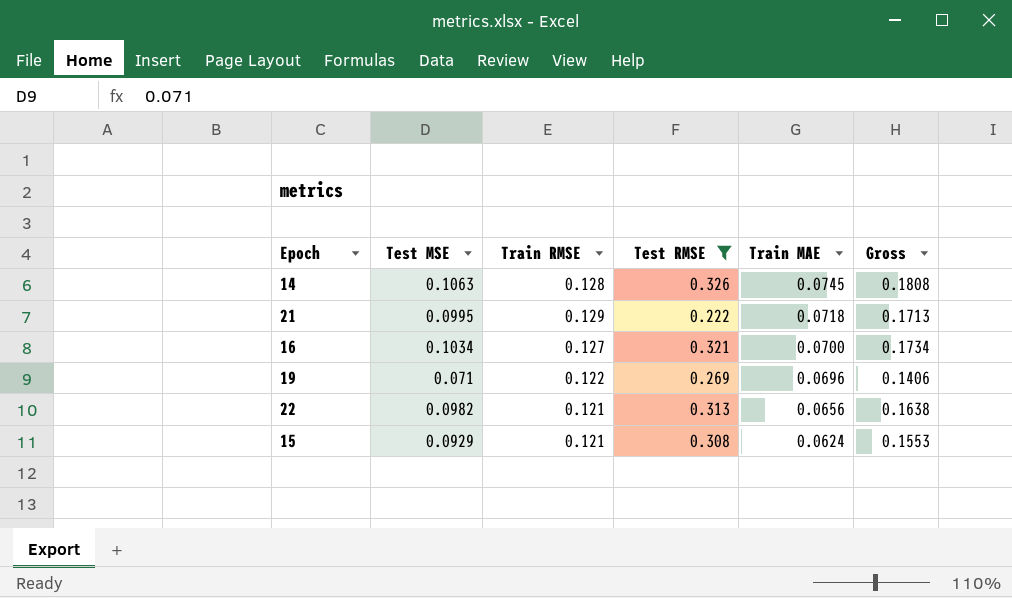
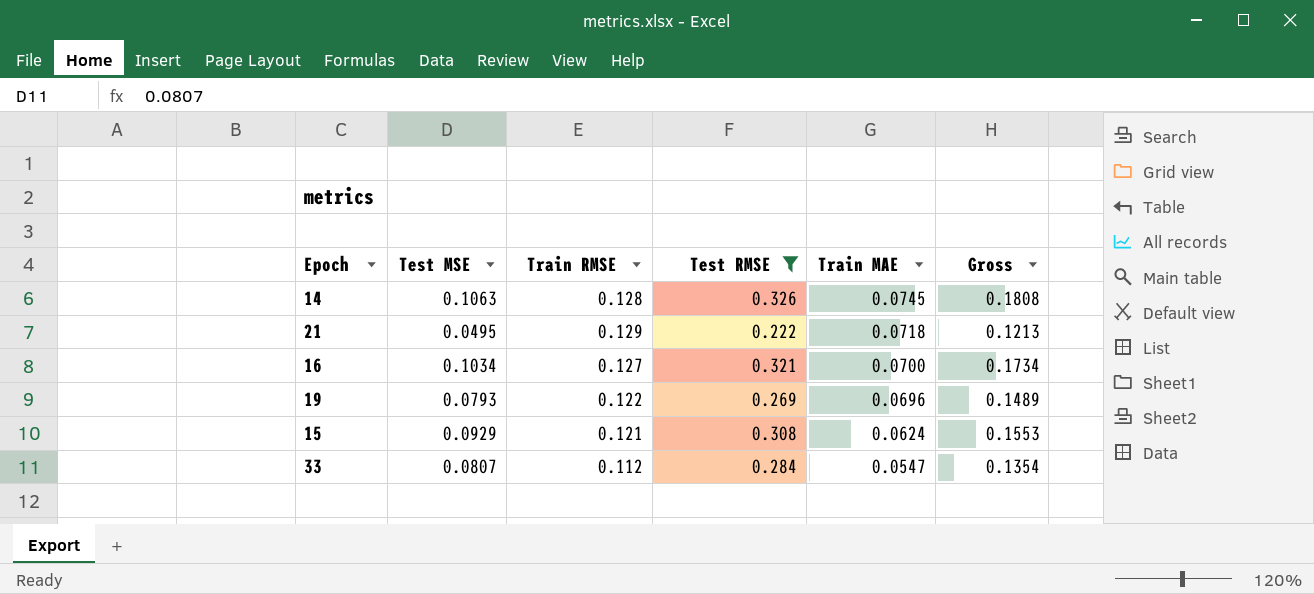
row 22: 0.0982 | 0.121 | 0.313 | 0.0656 | 0.1638 -> none
21 | Test MSE: 0.0995 -> 0.0495
21 | Gross: 0.1713 -> 0.1213
19 | Test MSE: 0.071 -> 0.0793
19 | Gross: 0.1406 -> 0.1489
row 33: none -> 0.0807 | 0.112 | 0.284 | 0.0547 | 0.1354

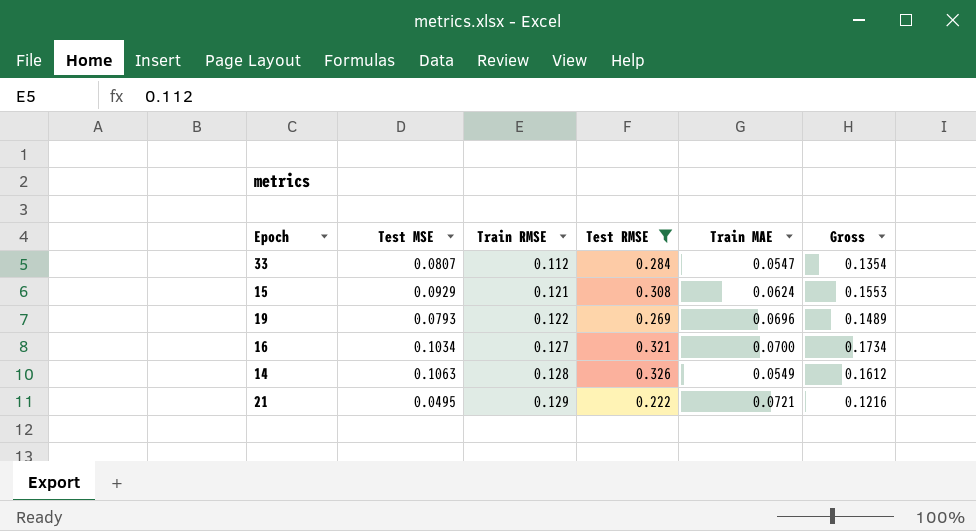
row order: Train MAE descending -> Train RMSE ascending
14 | Train MAE: 0.0745 -> 0.0549
14 | Gross: 0.1808 -> 0.1612
21 | Train MAE: 0.0718 -> 0.0721
21 | Gross: 0.1213 -> 0.1216

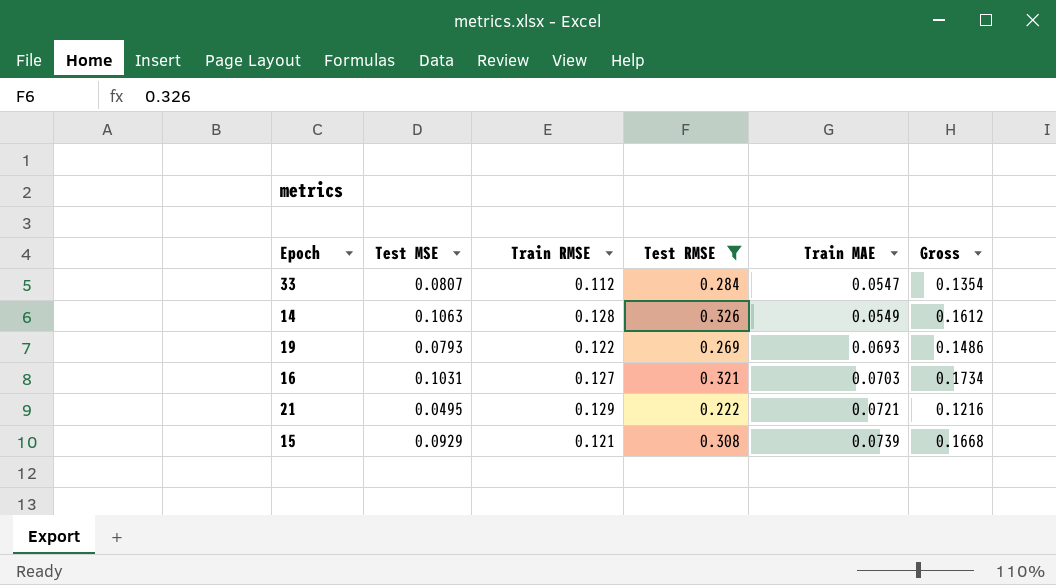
row order: Train RMSE ascending -> Train MAE ascending
19 | Train MAE: 0.0696 -> 0.0693
19 | Gross: 0.1489 -> 0.1486
16 | Test MSE: 0.1034 -> 0.1031
16 | Train MAE: 0.0700 -> 0.0703
15 | Train MAE: 0.0624 -> 0.0739
15 | Gross: 0.1553 -> 0.1668

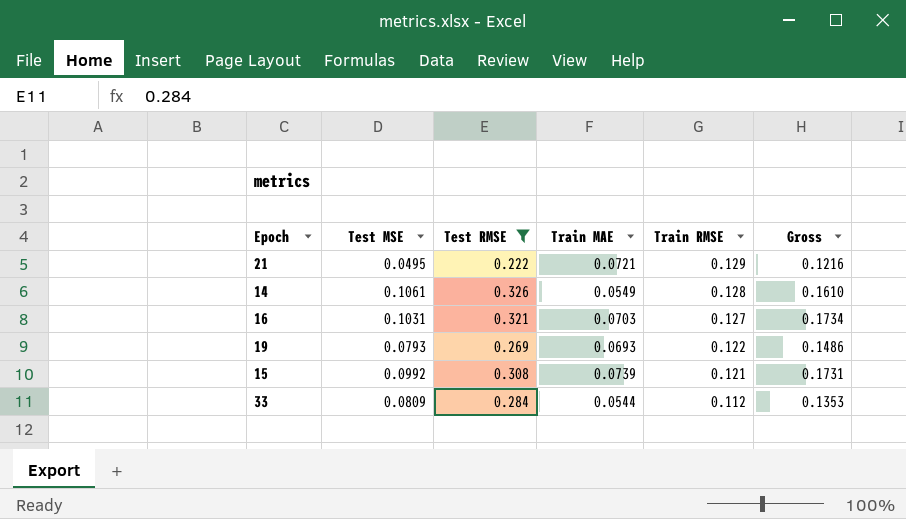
row order: Train MAE ascending -> Train RMSE descending
column Train RMSE | position: 3 -> 5
14 | Test MSE: 0.1063 -> 0.1061
14 | Gross: 0.1612 -> 0.1610
15 | Test MSE: 0.0929 -> 0.0992
15 | Gross: 0.1668 -> 0.1731
33 | Test MSE: 0.0807 -> 0.0809
33 | Train MAE: 0.0547 -> 0.0544
33 | Gross: 0.1354 -> 0.1353

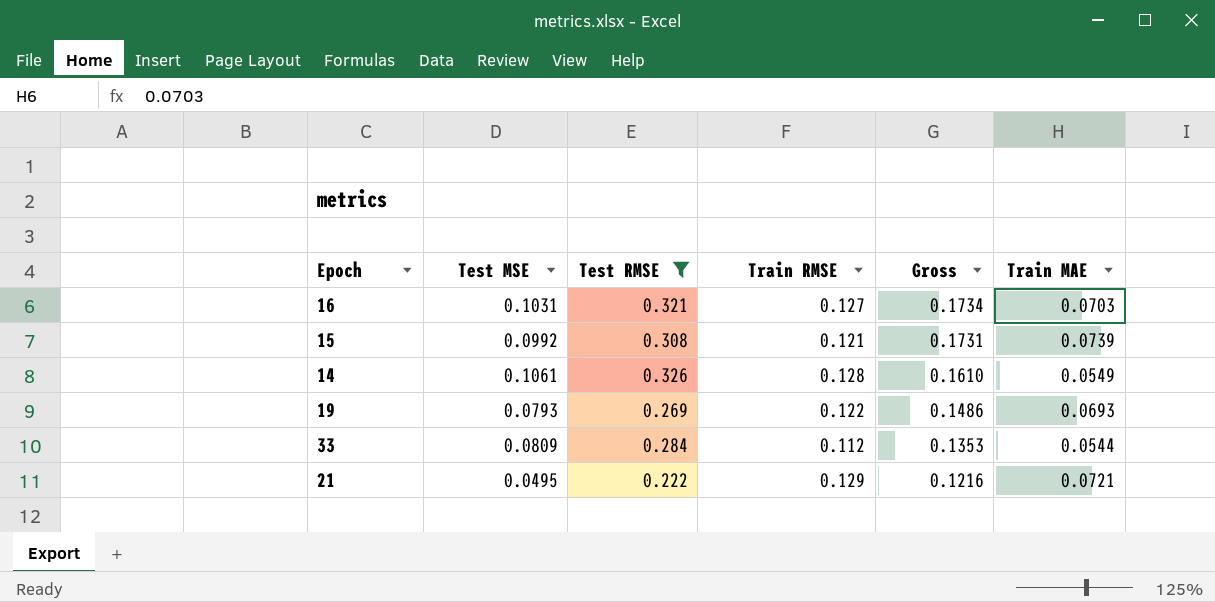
row order: Train RMSE descending -> Gross descending
column Train MAE | position: 4 -> 6

